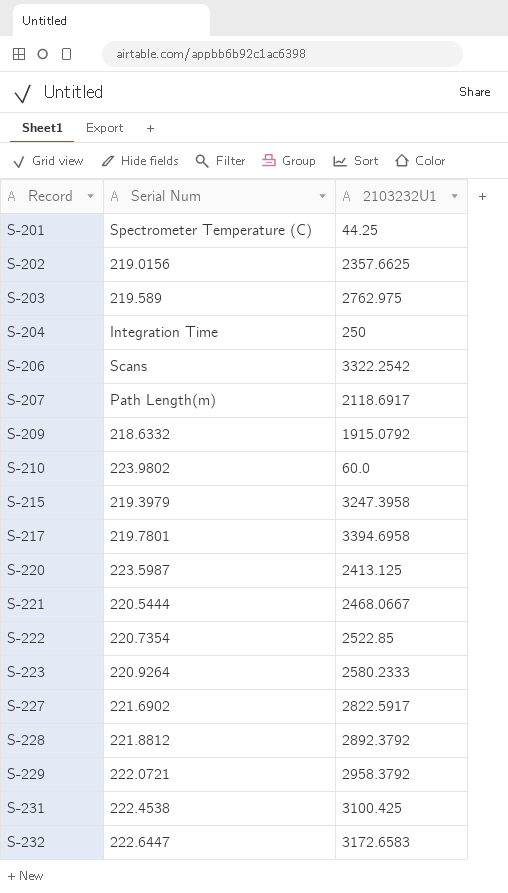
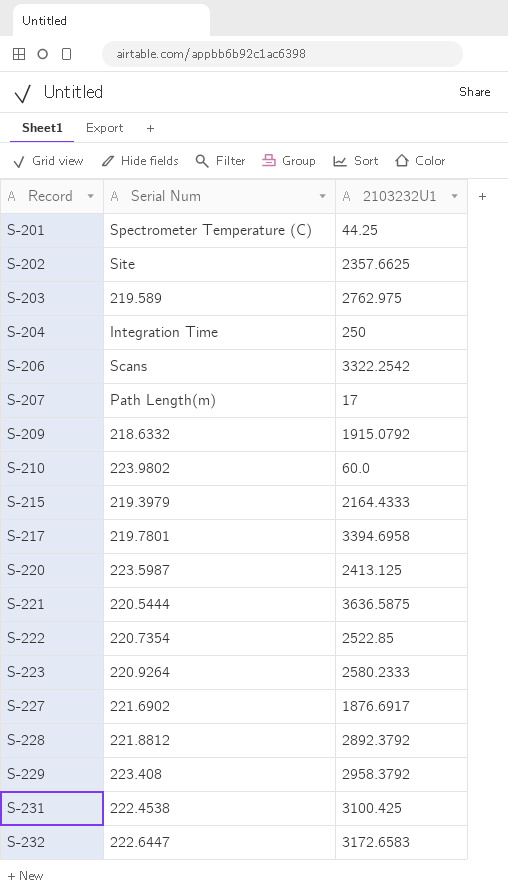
S-202 | Serial Num: 219.0156 -> Site
S-207 | 2103232U1: 2118.6917 -> 17
S-215 | 2103232U1: 3247.3958 -> 2164.4333
S-221 | 2103232U1: 2468.0667 -> 3636.5875
S-227 | 2103232U1: 2822.5917 -> 1876.6917
S-229 | Serial Num: 222.0721 -> 223.408

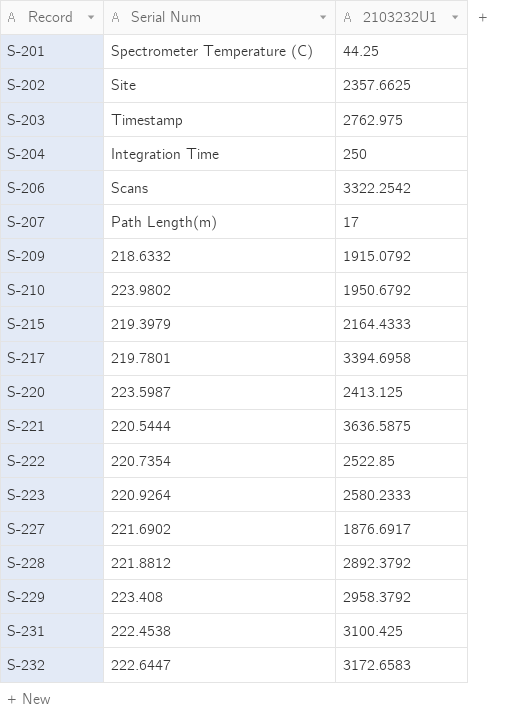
S-203 | Serial Num: 219.589 -> Timestamp
S-210 | 2103232U1: 60.0 -> 1950.6792

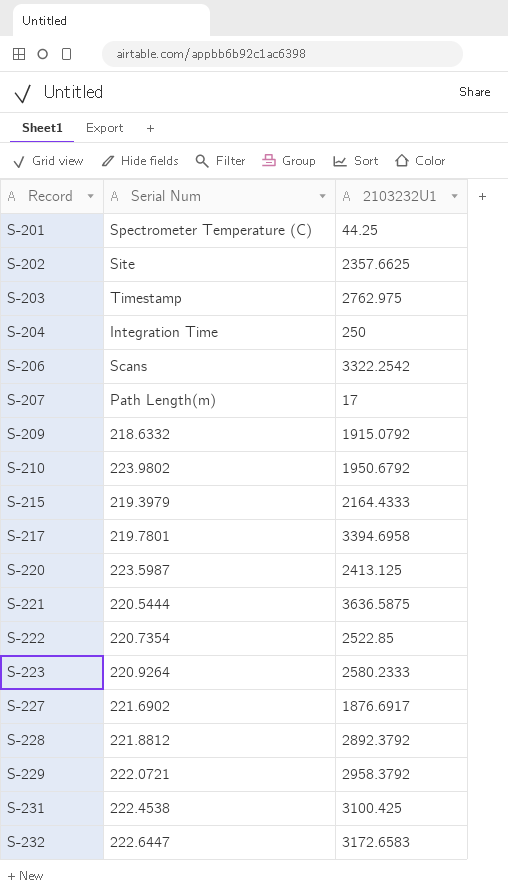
S-229 | Serial Num: 223.408 -> 222.0721

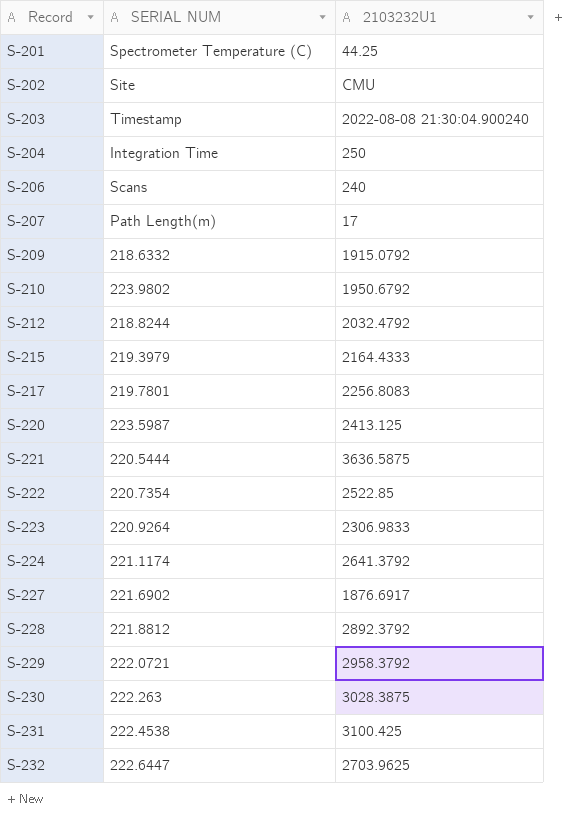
column name: Serial Num -> SERIAL NUM
S-202 | 2103232U1: 2357.6625 -> CMU
S-203 | 2103232U1: 2762.975 -> 2022-08-08 21:30:04.900240
S-206 | 2103232U1: 3322.2542 -> 240
row S-212: none -> 218.8244 | 2032.4792
S-217 | 2103232U1: 3394.6958 -> 2256.8083
S-223 | 2103232U1: 2580.2333 -> 2306.9833
row S-224: none -> 221.1174 | 2641.3792
row S-230: none -> 222.263 | 3028.3875
S-232 | 2103232U1: 3172.6583 -> 2703.9625

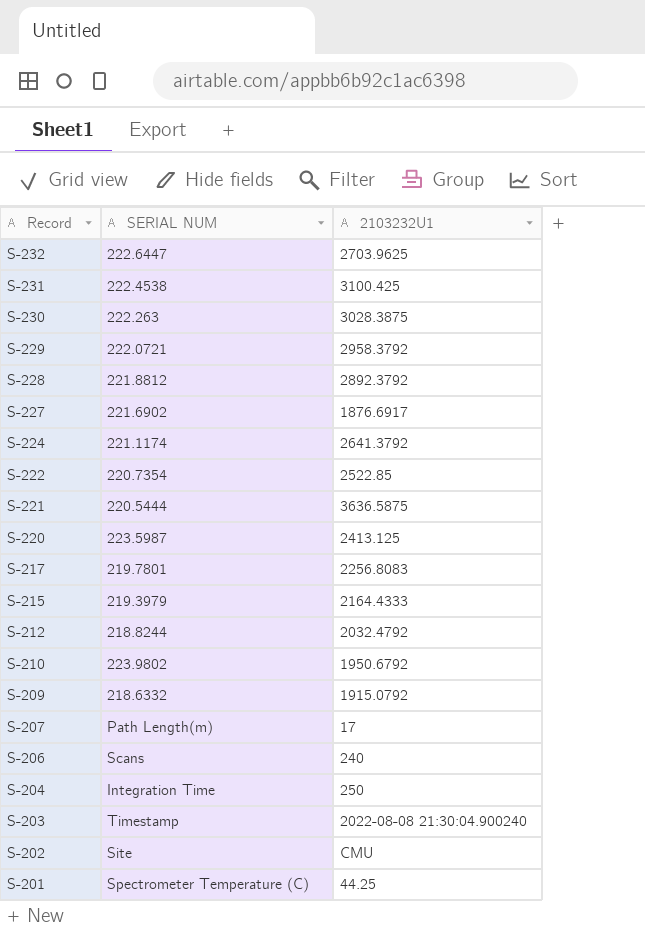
row order: Record ascending -> Record descending
row S-223: 220.9264 | 2306.9833 -> none

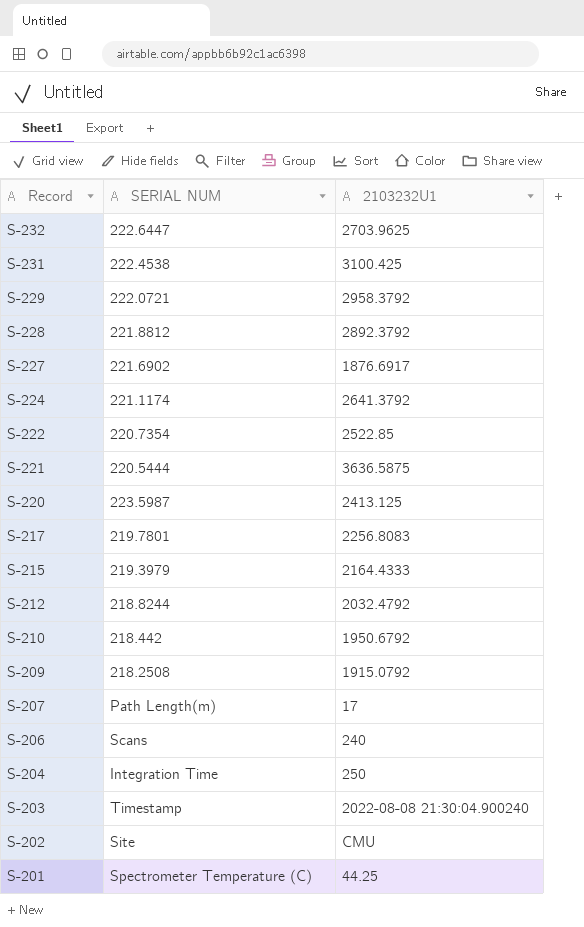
row S-230: 222.263 | 3028.3875 -> none
S-210 | SERIAL NUM: 223.9802 -> 218.442
S-209 | SERIAL NUM: 218.6332 -> 218.2508

